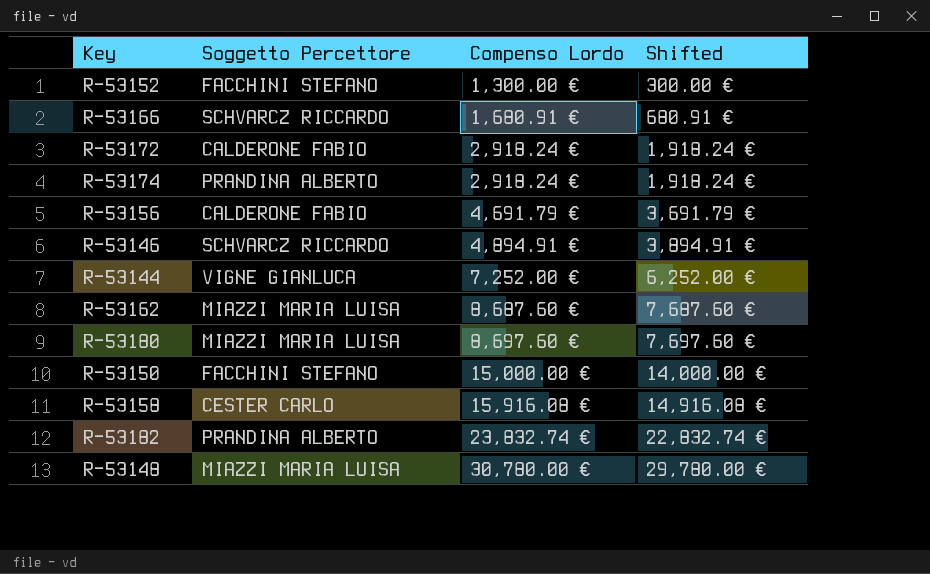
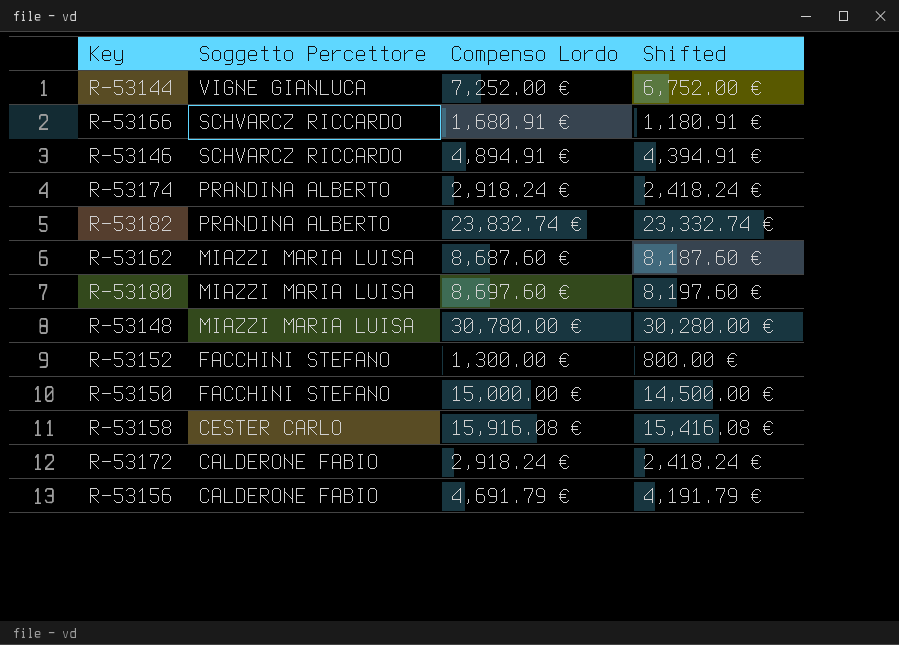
row order: Compenso Lordo ascending -> Soggetto Percettore descending
column Shifted | formula: [Compenso Lordo] - 1000 -> [Compenso Lordo] - 500

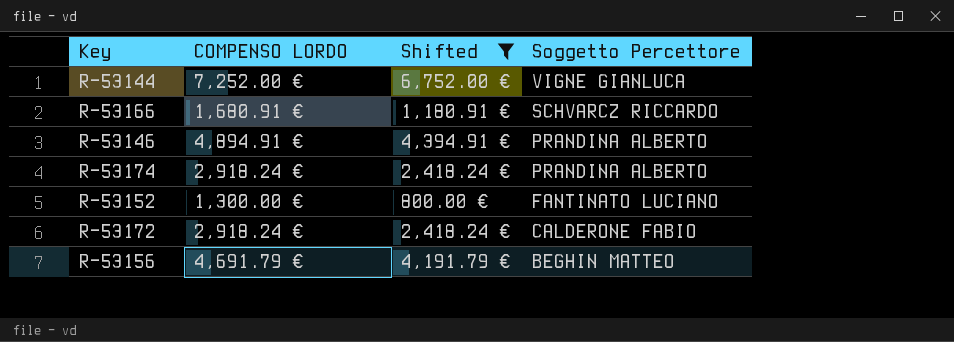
filter: none -> Shifted <= 6,752.00 €
column name: Compenso Lordo -> COMPENSO LORDO
column Soggetto Percettore | position: 2 -> 4
R-53146 | Soggetto Percettore: SCHVARCZ RICCARDO -> PRANDINA ALBERTO
R-53152 | Soggetto Percettore: FACCHINI STEFANO -> FANTINATO LUCIANO
R-53156 | Soggetto Percettore: CALDERONE FABIO -> BEGHIN MATTEO

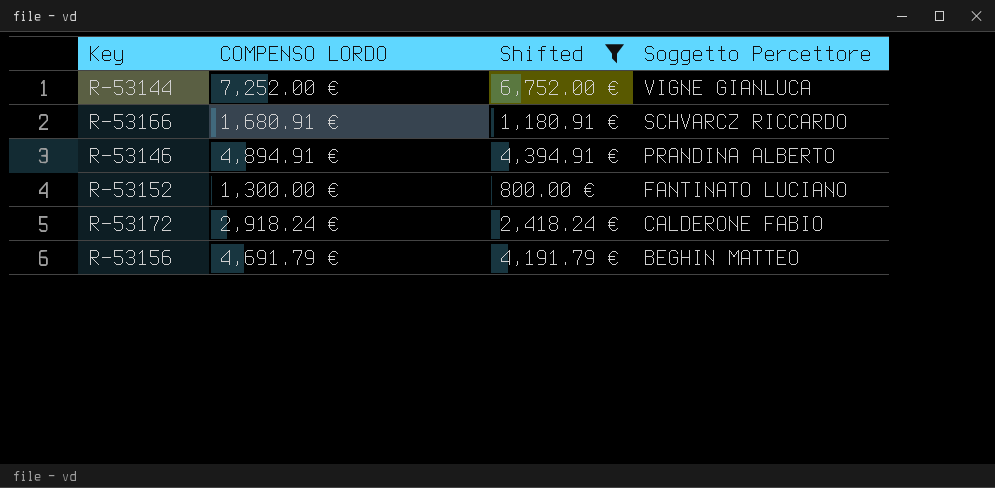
row R-53174: 2,918.24 € | 2,418.24 € | PRANDINA ALBERTO -> none

